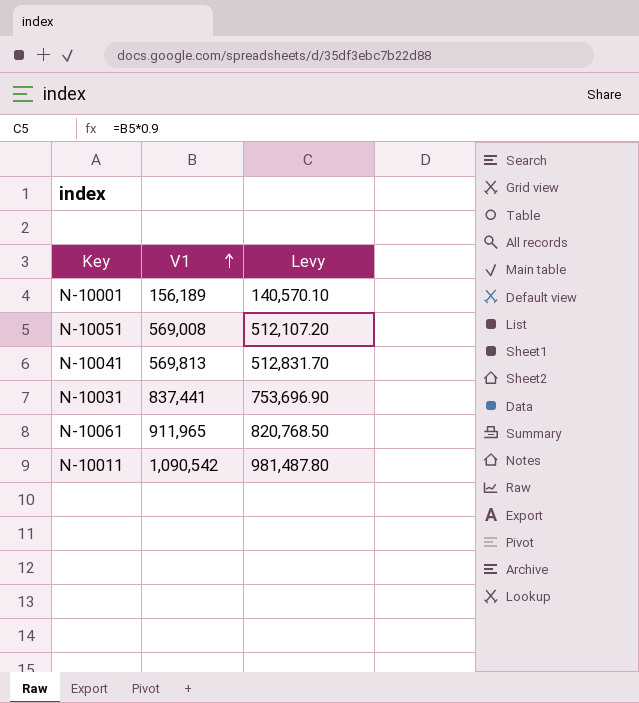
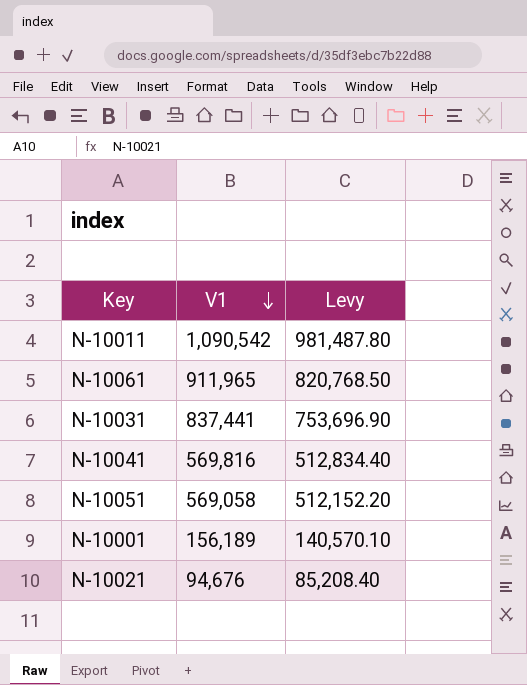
row order: V1 ascending -> V1 descending
N-10041 | V1: 569,813 -> 569,816
N-10041 | Levy: 512,831.70 -> 512,834.40
N-10051 | V1: 569,008 -> 569,058
N-10051 | Levy: 512,107.20 -> 512,152.20
row N-10021: none -> 94,676 | 85,208.40

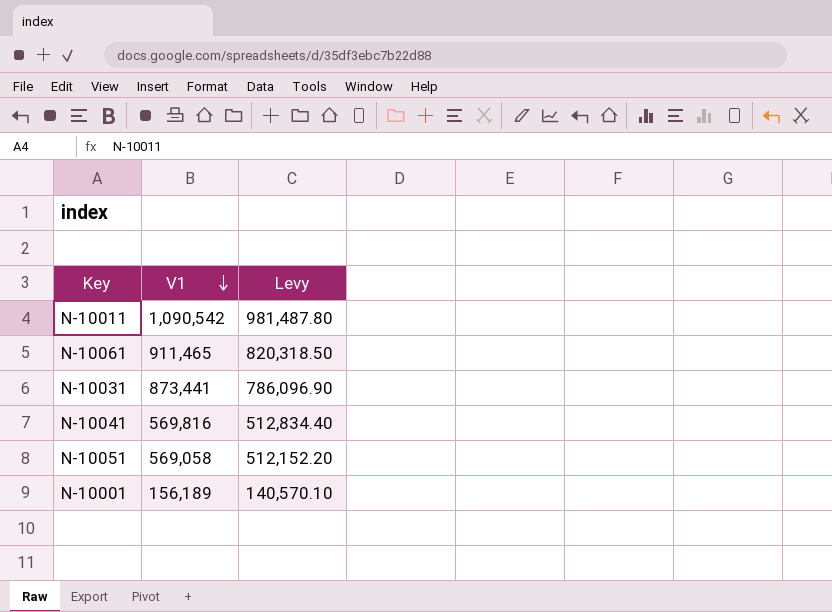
row N-10021: 94,676 | 85,208.40 -> none
N-10061 | V1: 911,965 -> 911,465
N-10061 | Levy: 820,768.50 -> 820,318.50
N-10031 | V1: 837,441 -> 873,441
N-10031 | Levy: 753,696.90 -> 786,096.90

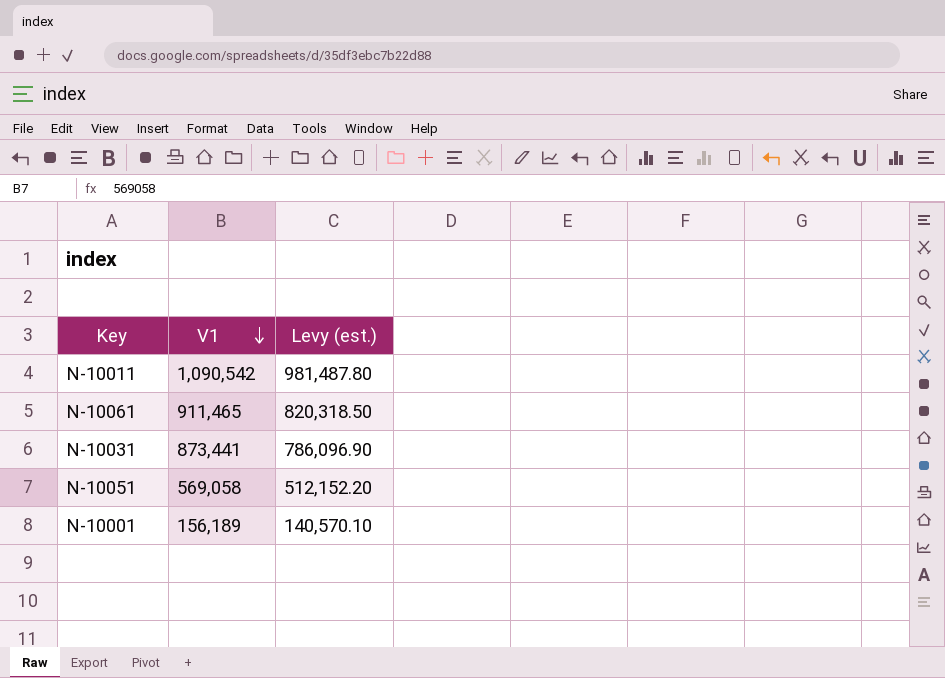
column name: Levy -> Levy (est.)
row N-10041: 569,816 | 512,834.40 -> none

